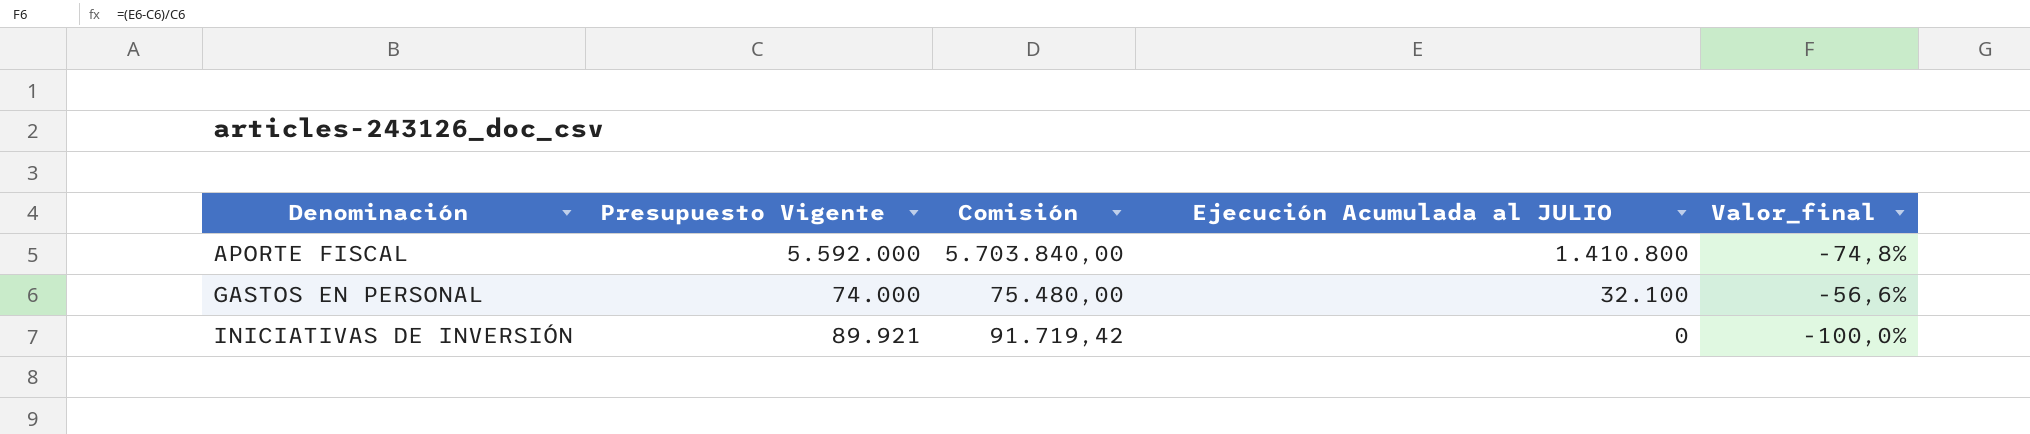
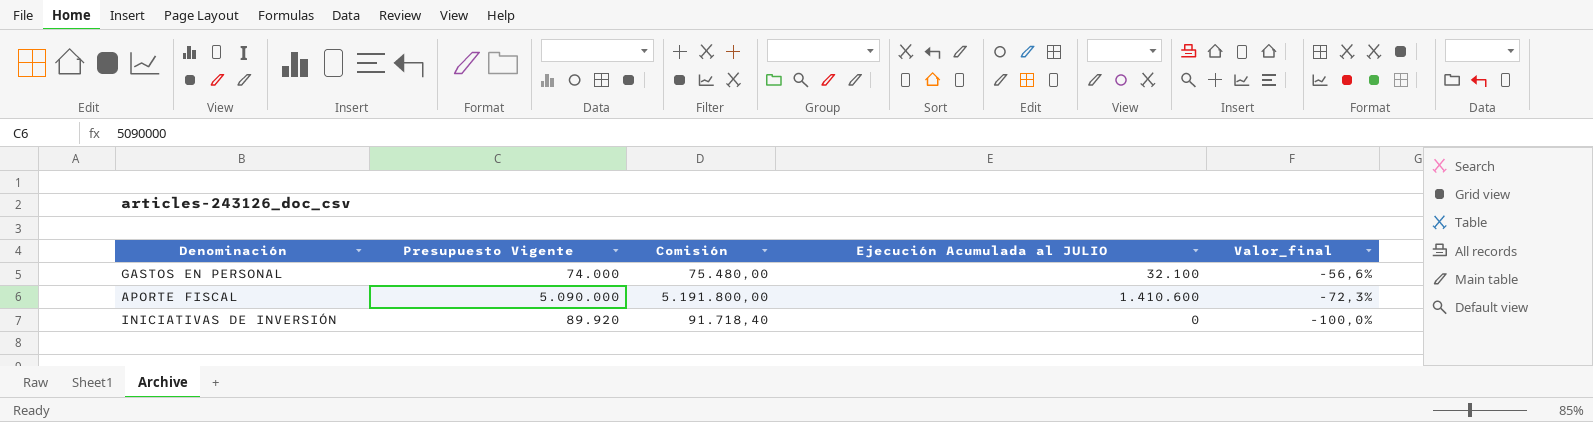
row order: Denominación ascending -> Valor_final descending
APORTE FISCAL | Presupuesto Vigente: 5.592.000 -> 5.090.000
APORTE FISCAL | Comisión: 5.703.840,00 -> 5.191.800,00
APORTE FISCAL | Ejecución Acumulada al JULIO: 1.410.800 -> 1.410.600
APORTE FISCAL | Valor_final: -74,8% -> -72,3%
INICIATIVAS DE INVERSIÓN | Presupuesto Vigente: 89.921 -> 89.920
INICIATIVAS DE INVERSIÓN | Comisión: 91.719,42 -> 91.718,40

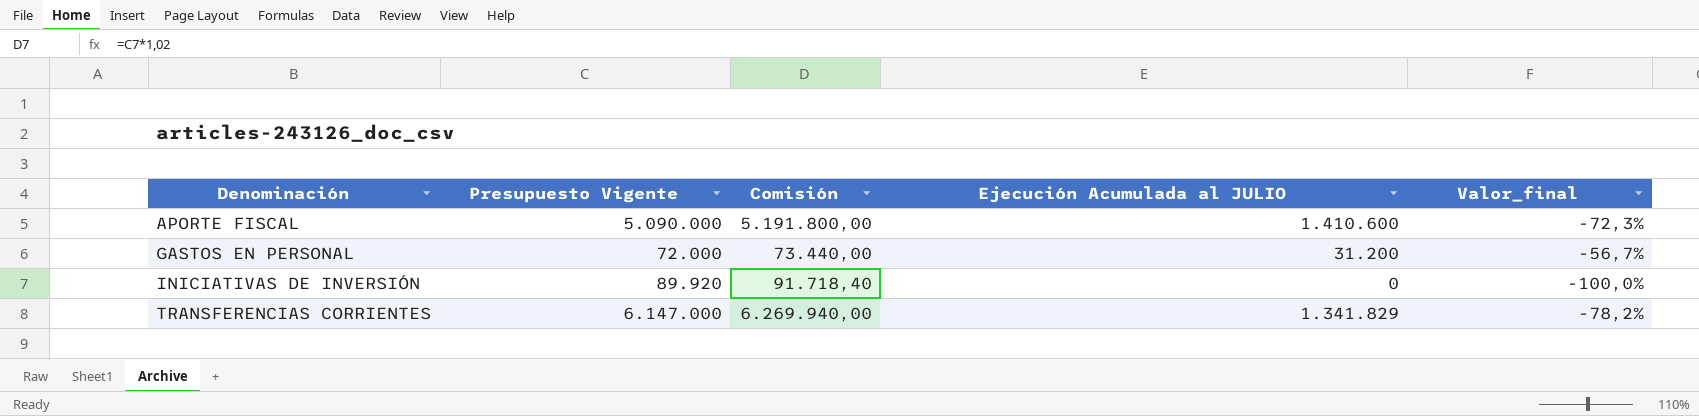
row order: Valor_final descending -> Denominación ascending
GASTOS EN PERSONAL | Presupuesto Vigente: 74.000 -> 72.000
GASTOS EN PERSONAL | Comisión: 75.480,00 -> 73.440,00
GASTOS EN PERSONAL | Ejecución Acumulada al JULIO: 32.100 -> 31.200
GASTOS EN PERSONAL | Valor_final: -56,6% -> -56,7%
row TRANSFERENCIAS CORRIENTES: none -> 6.147.000 | 6.269.940,00 | 1.341.829 | -78,2%

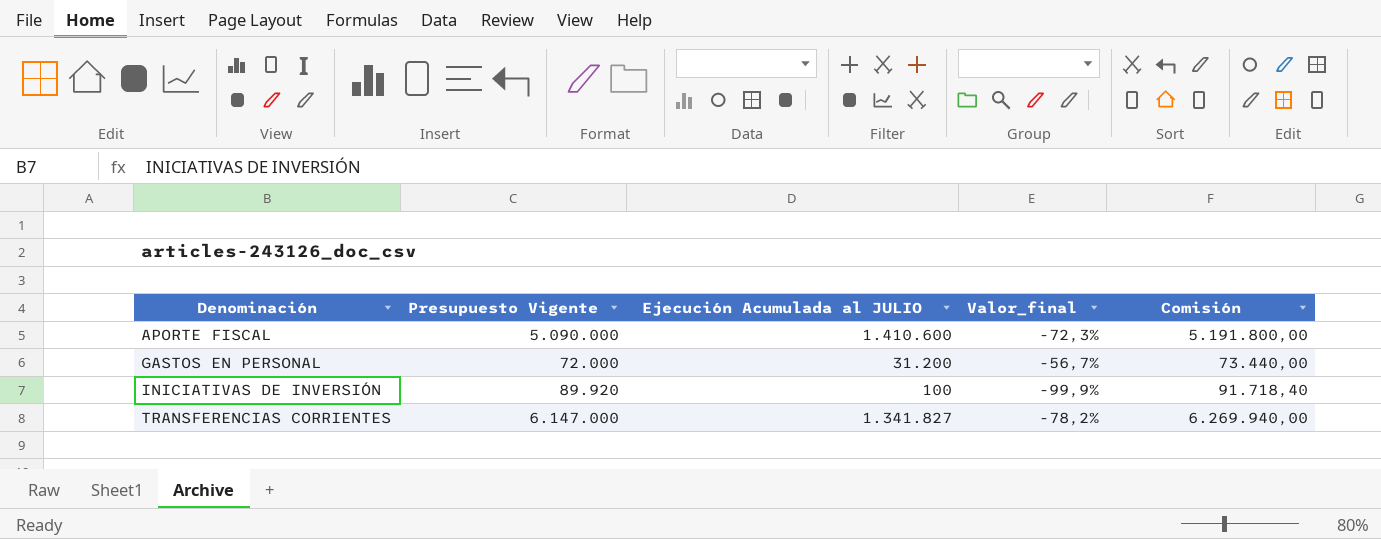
column Comisión | position: 3 -> 5
INICIATIVAS DE INVERSIÓN | Ejecución Acumulada al JULIO: 0 -> 100
INICIATIVAS DE INVERSIÓN | Valor_final: -100,0% -> -99,9%
TRANSFERENCIAS CORRIENTES | Ejecución Acumulada al JULIO: 1.341.829 -> 1.341.827

